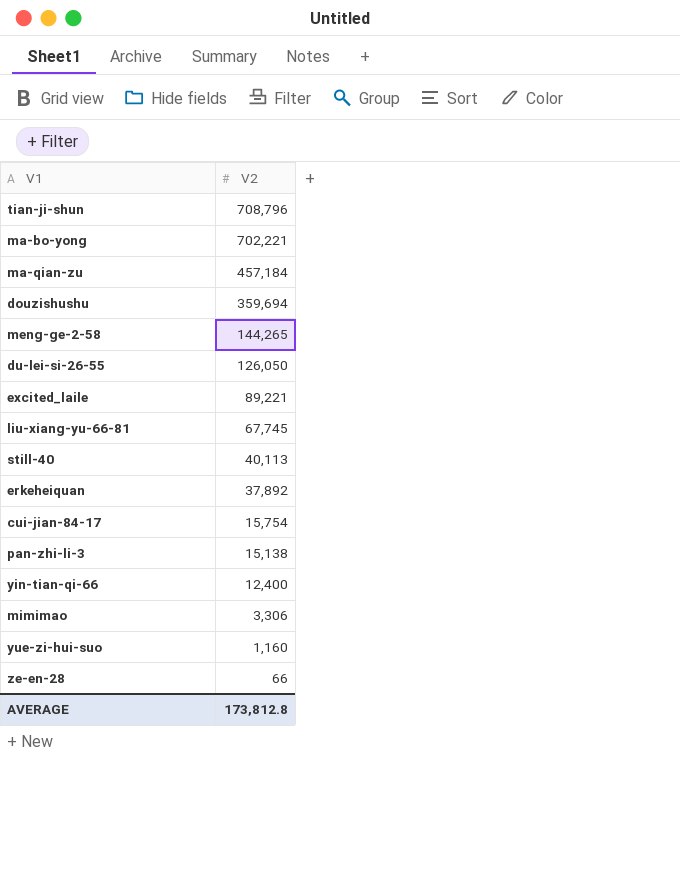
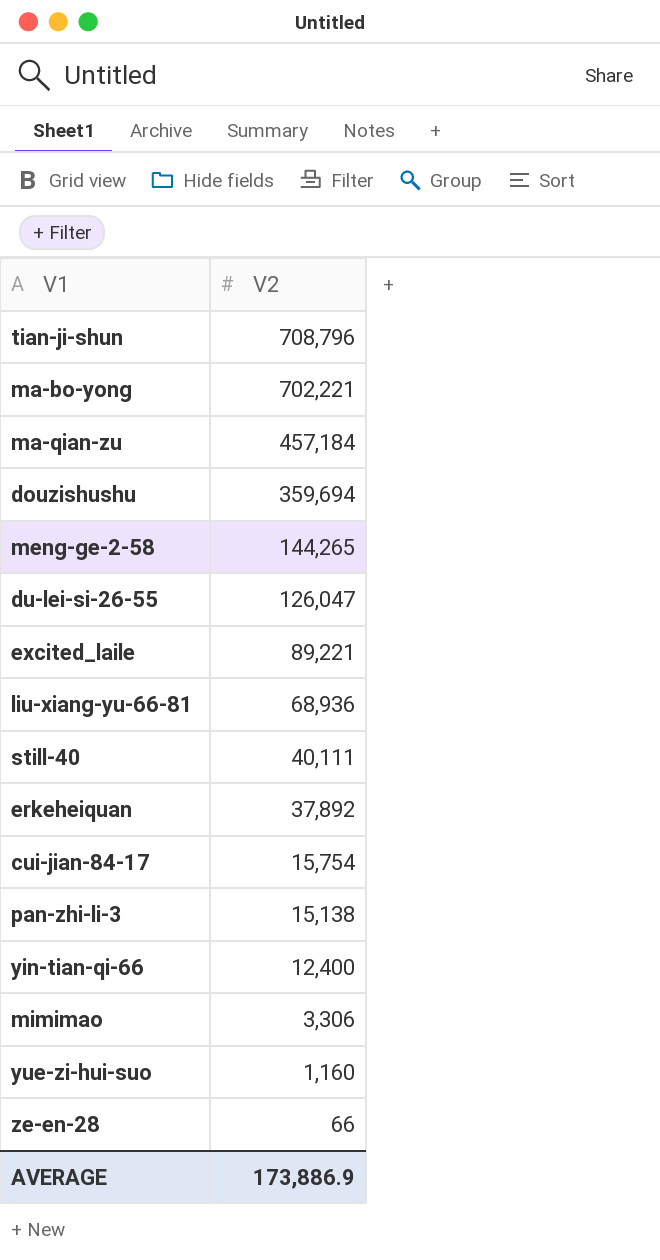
du-lei-si-26-55 | V2: 126,050 -> 126,047
liu-xiang-yu-66-81 | V2: 67,745 -> 68,936
still-40 | V2: 40,113 -> 40,111
AVERAGE | V2: 173,812.8 -> 173,886.9

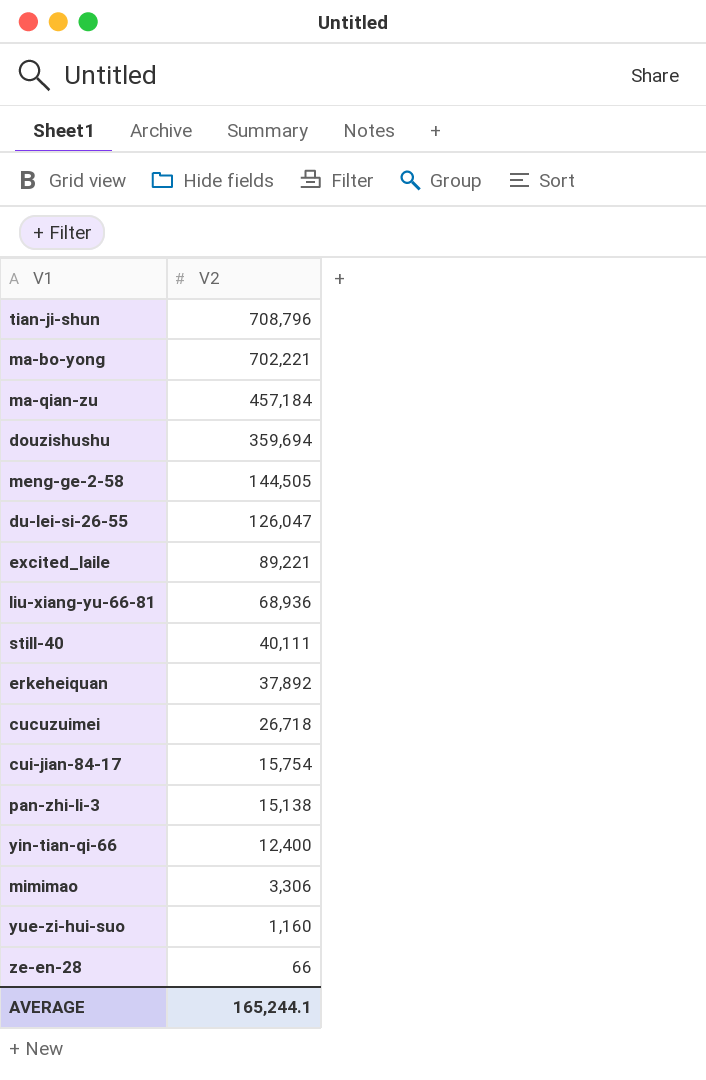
meng-ge-2-58 | V2: 144,265 -> 144,505
row cucuzuimei: none -> 26,718
AVERAGE | V2: 173,886.9 -> 165,244.1

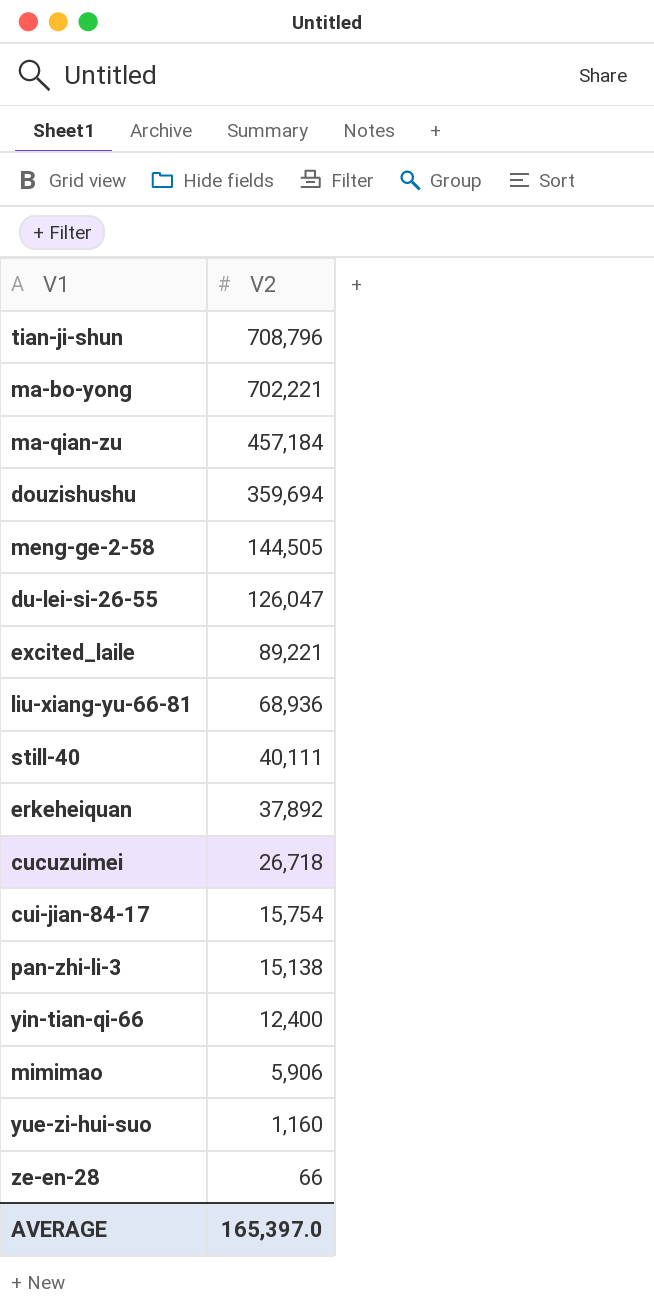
mimimao | V2: 3,306 -> 5,906
AVERAGE | V2: 165,244.1 -> 165,397.0

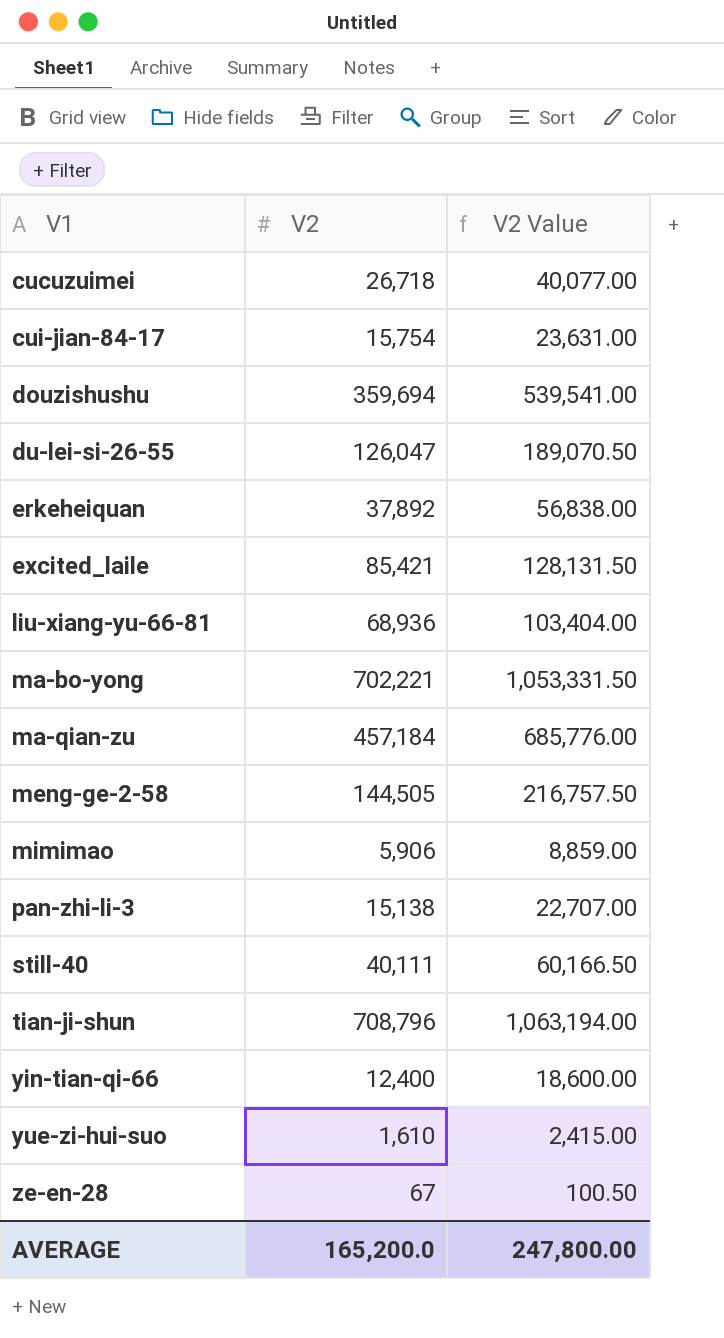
row order: V2 descending -> V1 ascending
column V2 Value | formula: none -> [V2] * 1.5
excited_laile | V2: 89,221 -> 85,421
yue-zi-hui-suo | V2: 1,160 -> 1,610
ze-en-28 | V2: 66 -> 67
AVERAGE | V2: 165,397.0 -> 165,200.0

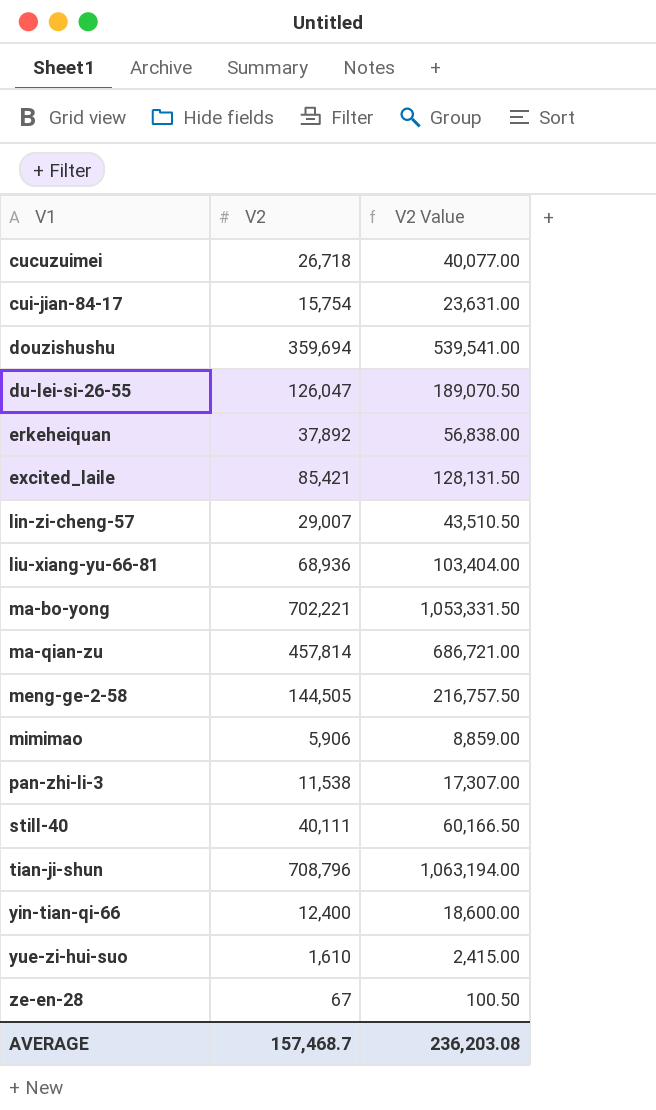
row lin-zi-cheng-57: none -> 29,007 | 43,510.50
ma-qian-zu | V2: 457,184 -> 457,814
ma-qian-zu | V2 Value: 685,776.00 -> 686,721.00
pan-zhi-li-3 | V2: 15,138 -> 11,538
pan-zhi-li-3 | V2 Value: 22,707.00 -> 17,307.00
AVERAGE | V2: 165,200.0 -> 157,468.7
AVERAGE | V2 Value: 247,800.00 -> 236,203.08

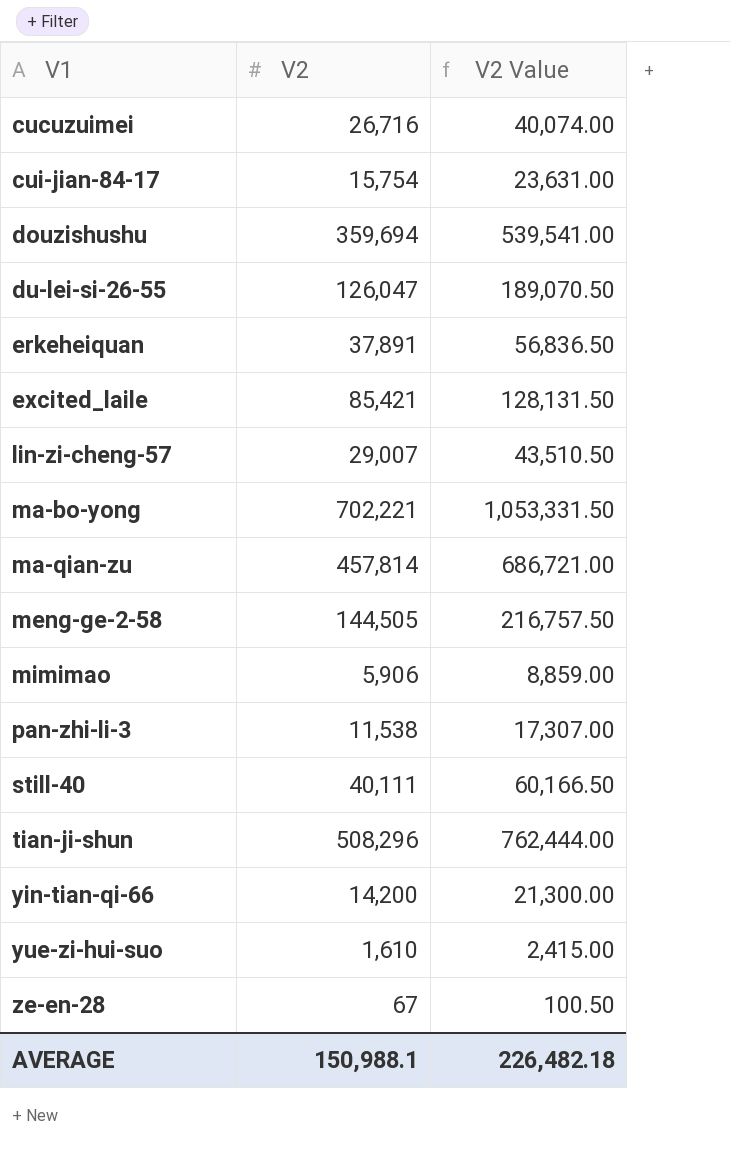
row liu-xiang-yu-66-81: 68,936 | 103,404.00 -> none
cucuzuimei | V2: 26,718 -> 26,716
cucuzuimei | V2 Value: 40,077.00 -> 40,074.00
erkeheiquan | V2: 37,892 -> 37,891
erkeheiquan | V2 Value: 56,838.00 -> 56,836.50
tian-ji-shun | V2: 708,796 -> 508,296
tian-ji-shun | V2 Value: 1,063,194.00 -> 762,444.00
yin-tian-qi-66 | V2: 12,400 -> 14,200
yin-tian-qi-66 | V2 Value: 18,600.00 -> 21,300.00
AVERAGE | V2: 157,468.7 -> 150,988.1
AVERAGE | V2 Value: 236,203.08 -> 226,482.18

